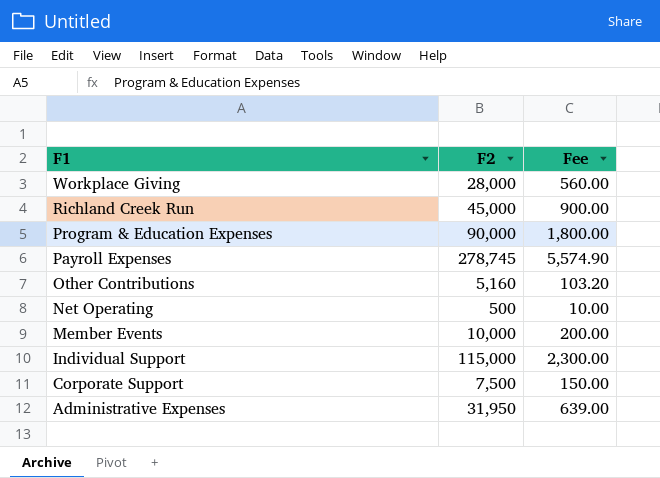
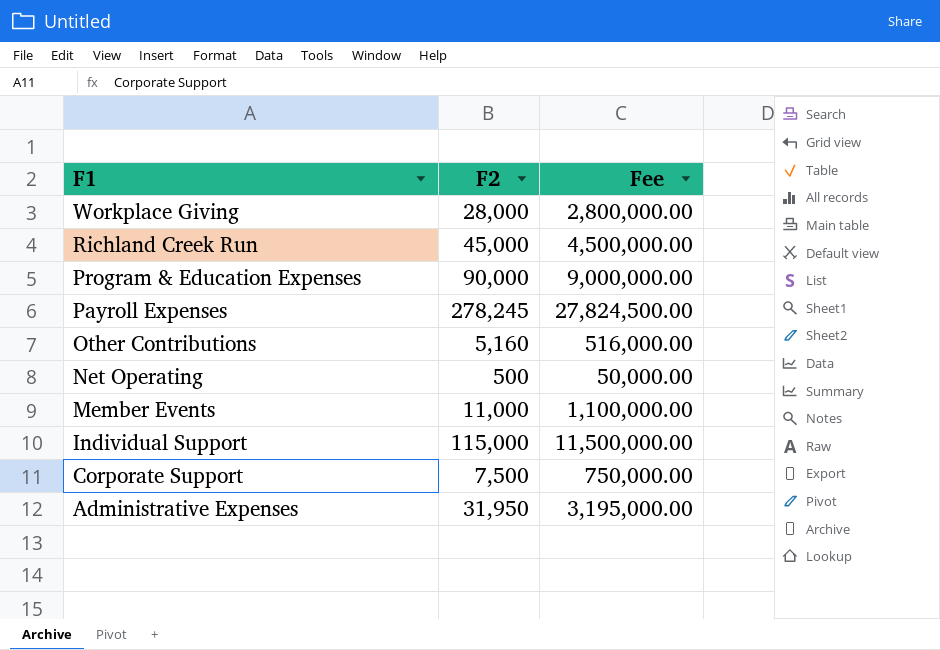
column Fee | formula: [F2] * 0.02 -> [F2] * 100
Payroll Expenses | F2: 278,745 -> 278,245
Member Events | F2: 10,000 -> 11,000

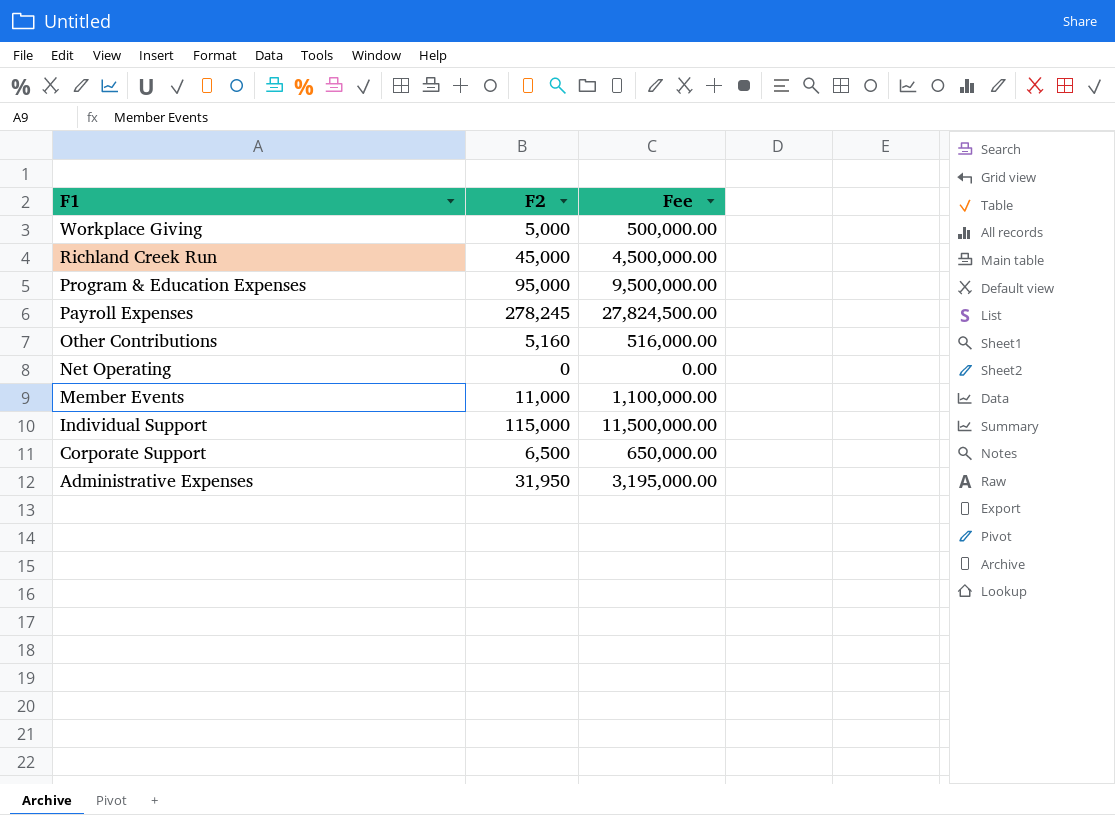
Workplace Giving | F2: 28,000 -> 5,000
Workplace Giving | Fee: 2,800,000.00 -> 500,000.00
Program & Education Expenses | F2: 90,000 -> 95,000
Program & Education Expenses | Fee: 9,000,000.00 -> 9,500,000.00
Net Operating | F2: 500 -> 0
Net Operating | Fee: 50,000.00 -> 0.00
Corporate Support | F2: 7,500 -> 6,500
Corporate Support | Fee: 750,000.00 -> 650,000.00

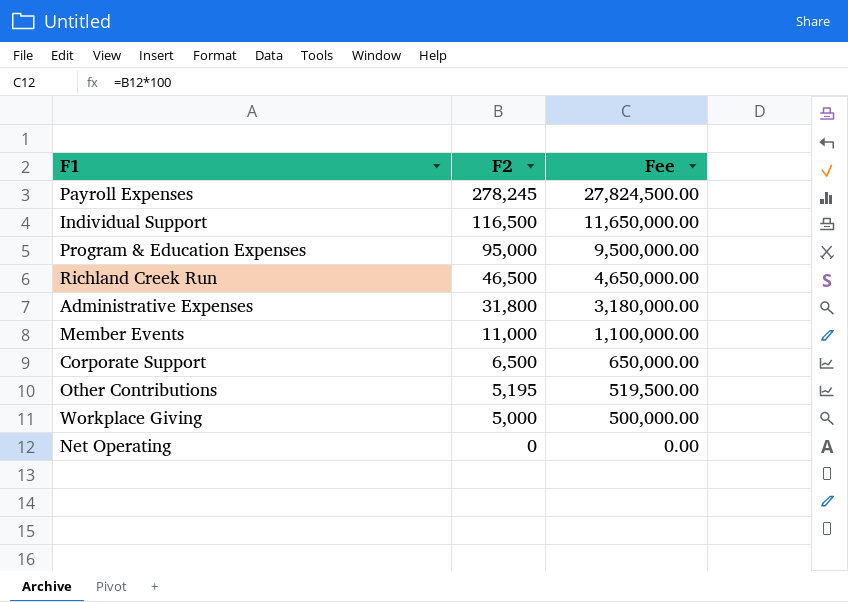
row order: F1 descending -> F2 descending
Individual Support | F2: 115,000 -> 116,500
Individual Support | Fee: 11,500,000.00 -> 11,650,000.00
Richland Creek Run | F2: 45,000 -> 46,500
Richland Creek Run | Fee: 4,500,000.00 -> 4,650,000.00
Administrative Expenses | F2: 31,950 -> 31,800
Administrative Expenses | Fee: 3,195,000.00 -> 3,180,000.00
Other Contributions | F2: 5,160 -> 5,195
Other Contributions | Fee: 516,000.00 -> 519,500.00

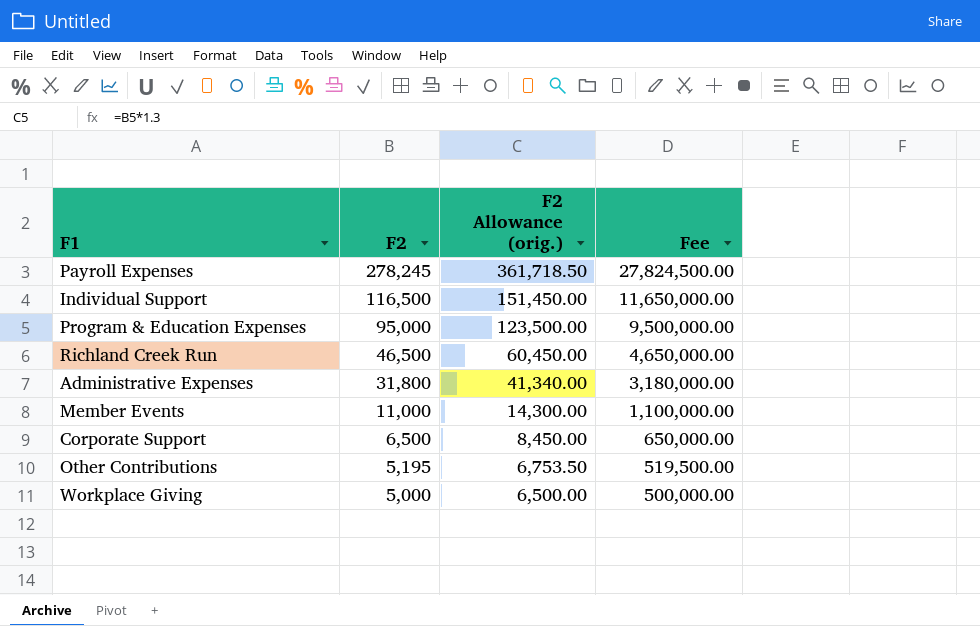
column F2 Allowance (orig.) | formula: none -> [F2] * 1.3
row Net Operating: 0 | 0.00 -> none

